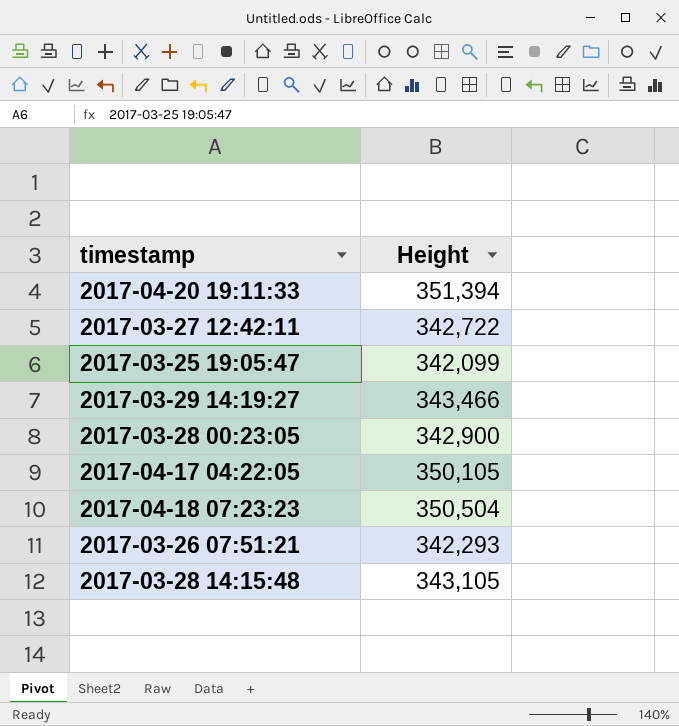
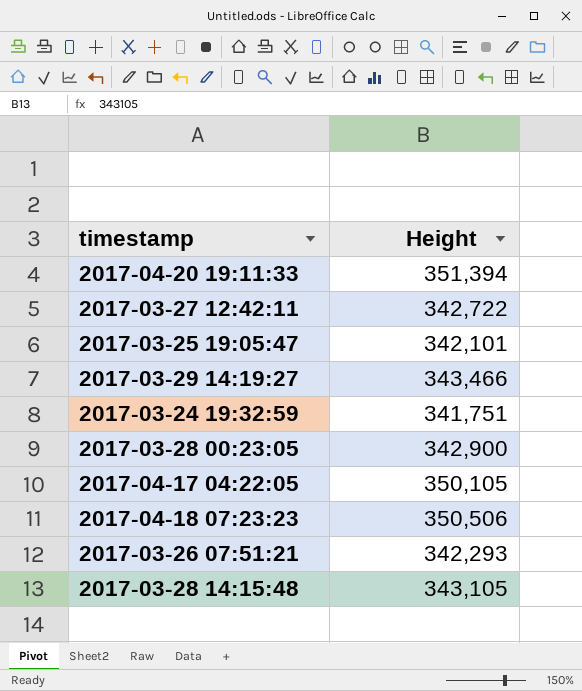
2017-03-25 19:05:47 | Height: 342,099 -> 342,101
row 2017-03-24 19:32:59: none -> 341,751
2017-04-18 07:23:23 | Height: 350,504 -> 350,506

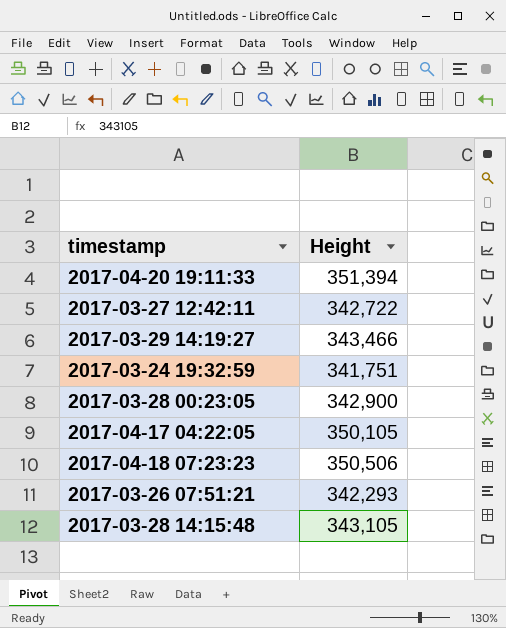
row 2017-03-25 19:05:47: 342,101 -> none

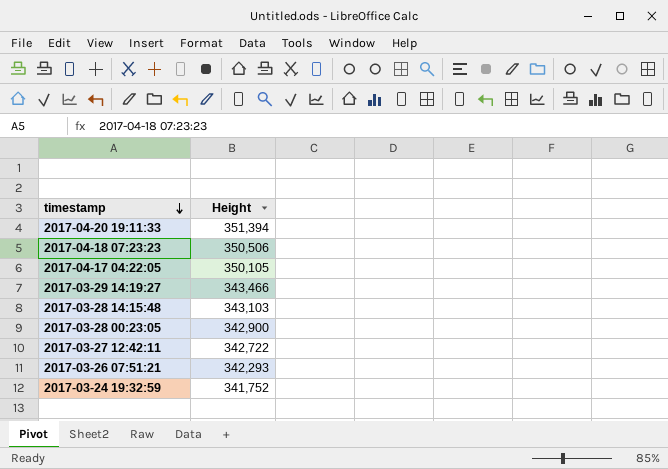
row order: none -> timestamp descending
2017-03-28 14:15:48 | Height: 343,105 -> 343,103
2017-03-24 19:32:59 | Height: 341,751 -> 341,752

